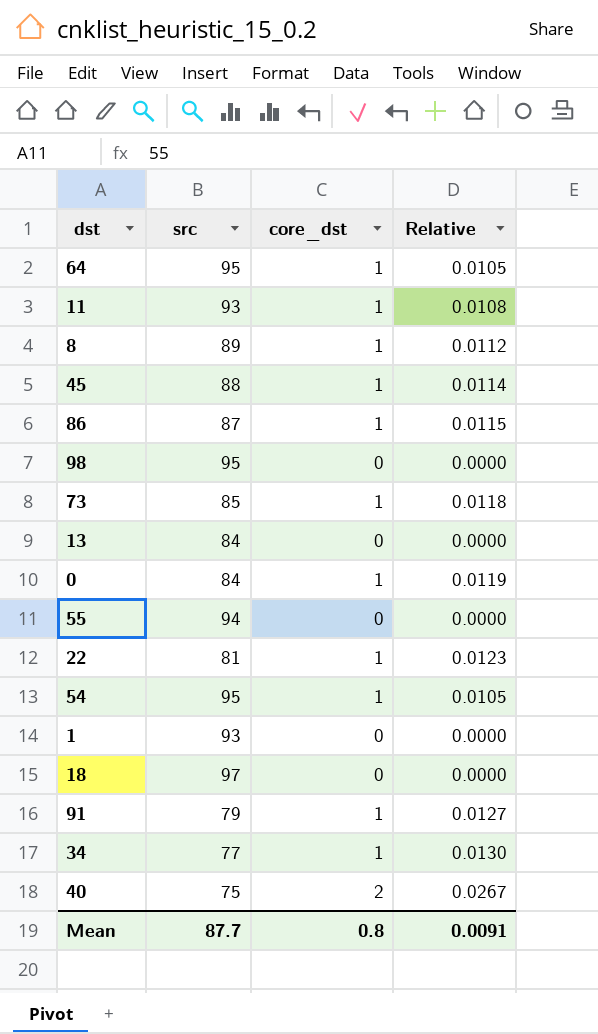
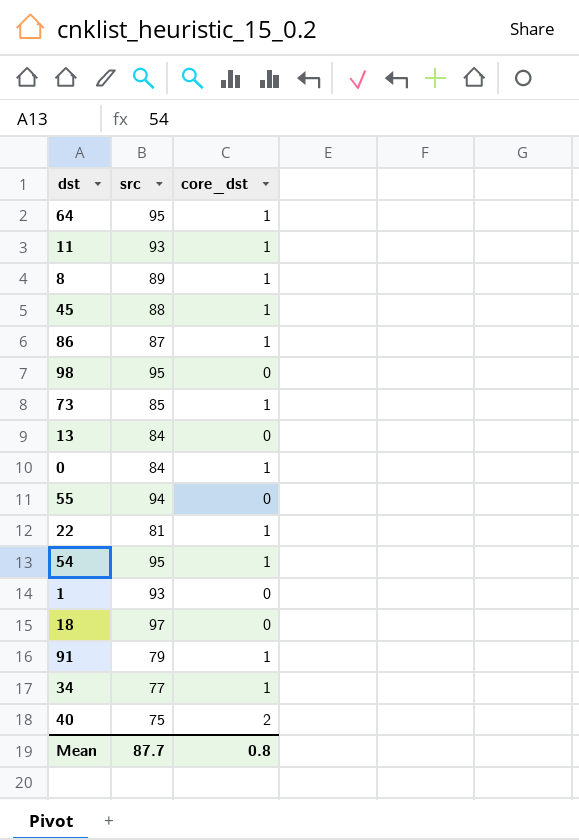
column Relative | formula: [core_dst] / [src] -> none

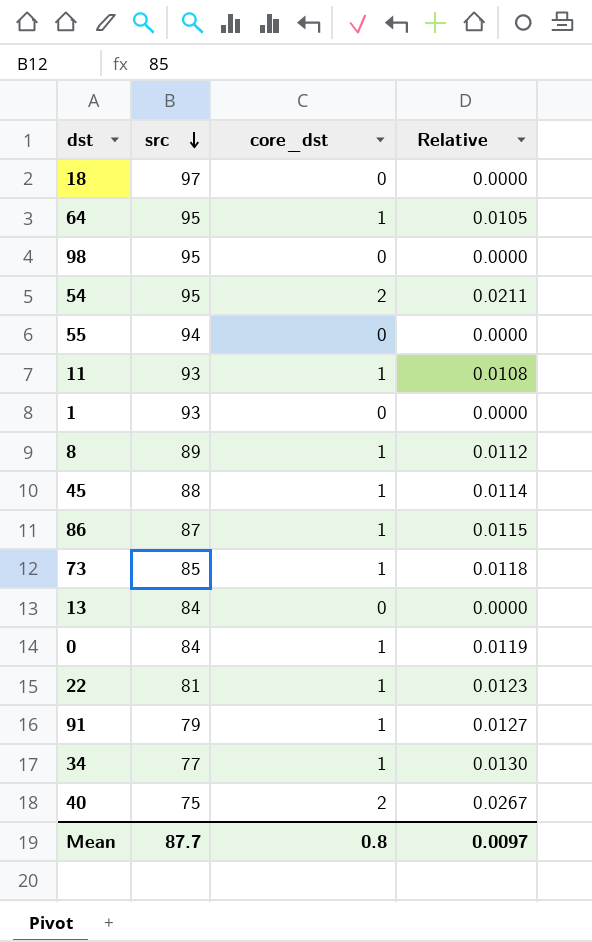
row order: none -> src descending
column Relative | formula: none -> [core_dst] / [src]
54 | core_dst: 1 -> 2

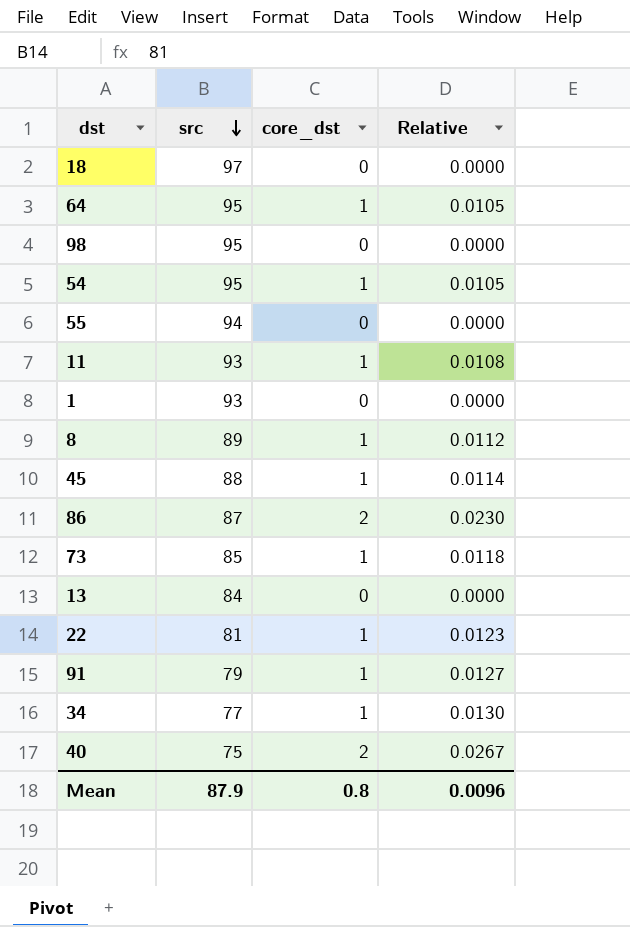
row 0: 84 | 1 | 0.0119 -> none
54 | core_dst: 2 -> 1
54 | Relative: 0.0211 -> 0.0105
86 | core_dst: 1 -> 2
86 | Relative: 0.0115 -> 0.0230
Mean | src: 87.7 -> 87.9
Mean | Relative: 0.0097 -> 0.0096

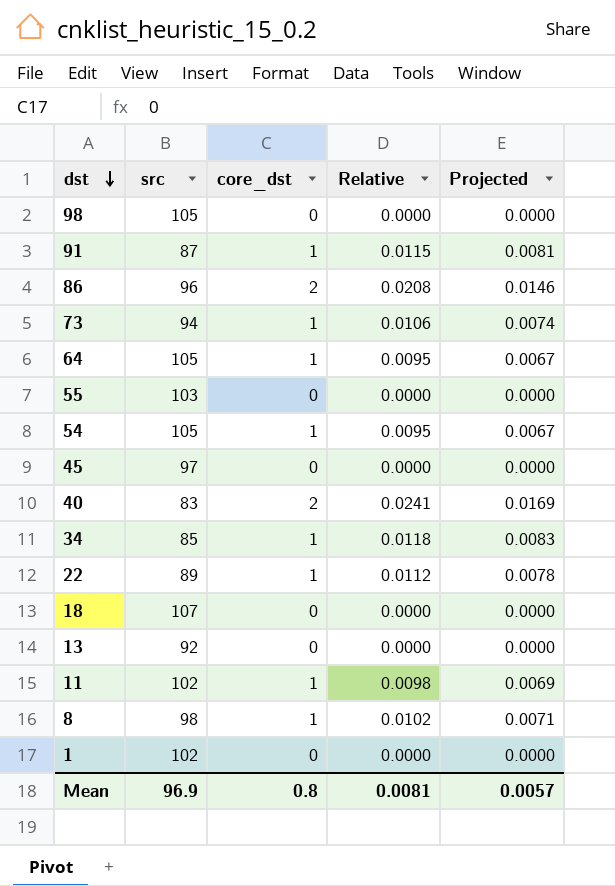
row order: src descending -> dst descending
column Projected | formula: none -> [Relative] * 0.7
98 | src: 95 -> 105
91 | src: 79 -> 87
91 | Relative: 0.0127 -> 0.0115
86 | src: 87 -> 96
86 | Relative: 0.0230 -> 0.0208
73 | src: 85 -> 94
73 | Relative: 0.0118 -> 0.0106
64 | src: 95 -> 105
64 | Relative: 0.0105 -> 0.0095
55 | src: 94 -> 103
54 | src: 95 -> 105
54 | Relative: 0.0105 -> 0.0095
45 | src: 88 -> 97
45 | core_dst: 1 -> 0
45 | Relative: 0.0114 -> 0.0000
40 | src: 75 -> 83
40 | Relative: 0.0267 -> 0.0241
34 | src: 77 -> 85
34 | Relative: 0.0130 -> 0.0118
22 | src: 81 -> 89
22 | Relative: 0.0123 -> 0.0112
18 | src: 97 -> 107
13 | src: 84 -> 92
11 | src: 93 -> 102
11 | Relative: 0.0108 -> 0.0098
8 | src: 89 -> 98
8 | Relative: 0.0112 -> 0.0102
1 | src: 93 -> 102
Mean | src: 87.9 -> 96.9
Mean | Relative: 0.0096 -> 0.0081

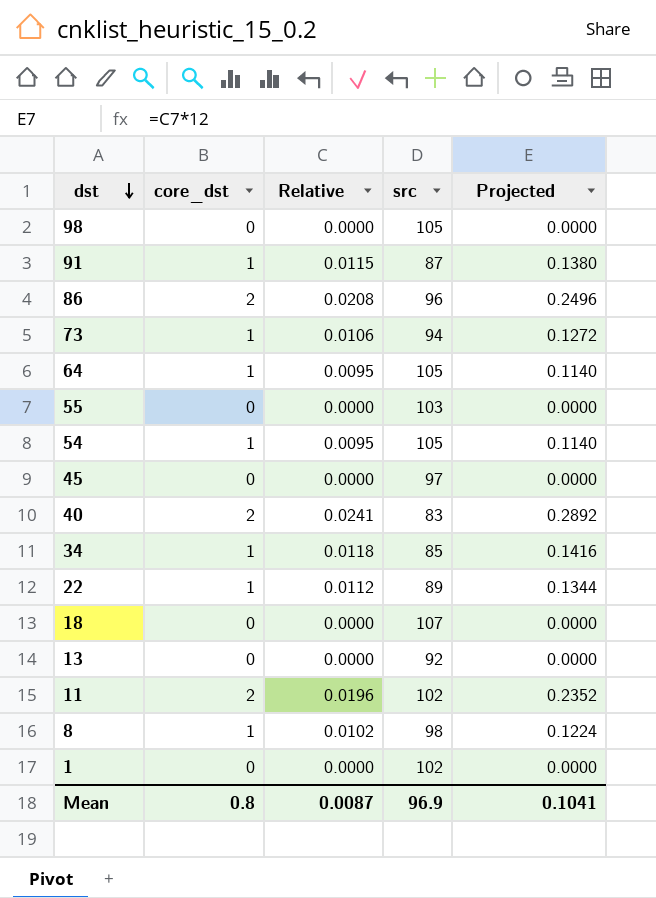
column src | position: 2 -> 4
column Projected | formula: [Relative] * 0.7 -> [Relative] * 12
11 | core_dst: 1 -> 2
11 | Relative: 0.0098 -> 0.0196
Mean | Relative: 0.0081 -> 0.0087
Mean | Projected: 0.0057 -> 0.1041

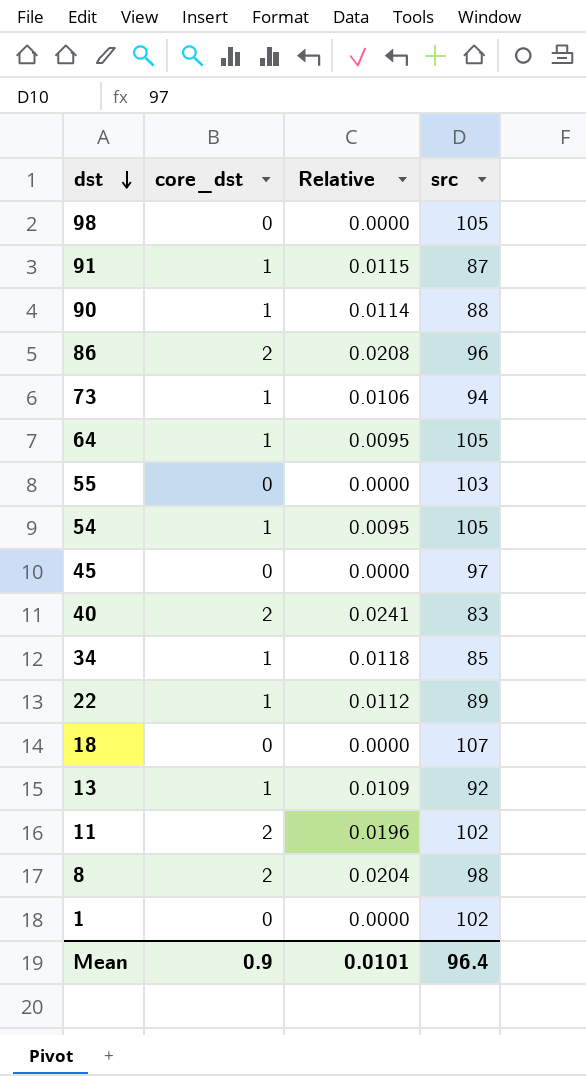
column Projected | formula: [Relative] * 12 -> none
row 90: none -> 1 | 0.0114 | 88
13 | core_dst: 0 -> 1
13 | Relative: 0.0000 -> 0.0109
8 | core_dst: 1 -> 2
8 | Relative: 0.0102 -> 0.0204
Mean | core_dst: 0.8 -> 0.9
Mean | Relative: 0.0087 -> 0.0101
Mean | src: 96.9 -> 96.4

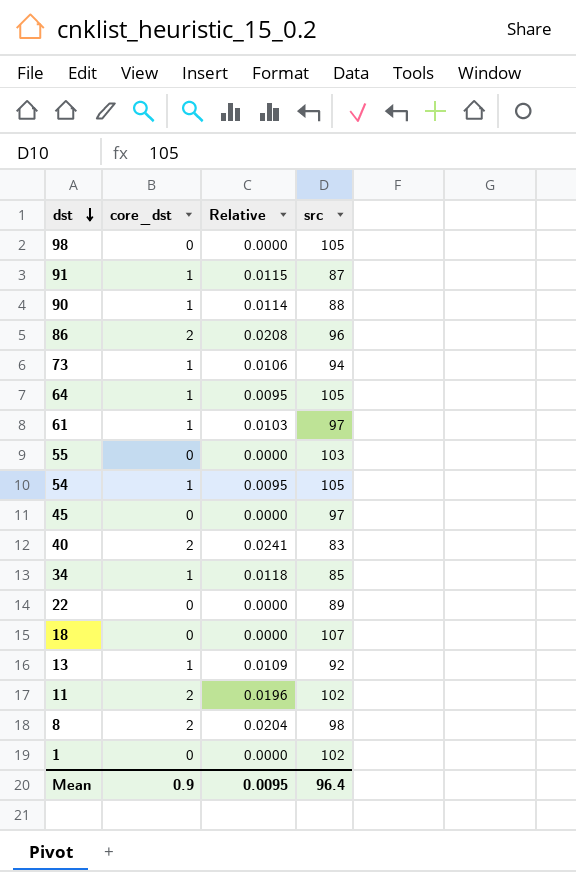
row 61: none -> 1 | 0.0103 | 97
22 | core_dst: 1 -> 0
22 | Relative: 0.0112 -> 0.0000
Mean | Relative: 0.0101 -> 0.0095

